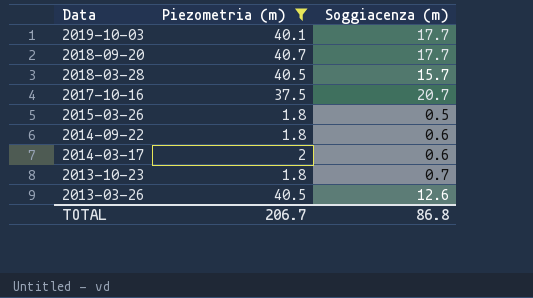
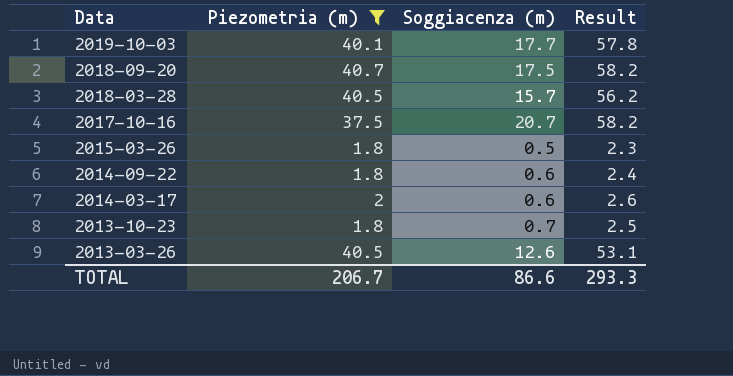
column Result | formula: none -> [Piezometria (m)] + [Soggiacenza (m)]
2018-09-20 | Soggiacenza (m): 17.7 -> 17.5
TOTAL | Soggiacenza (m): 86.8 -> 86.6

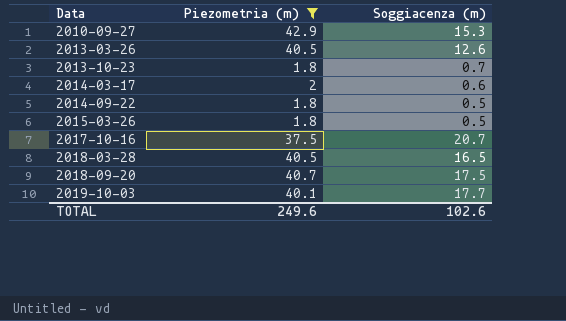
row order: Data descending -> Data ascending
column Result | formula: [Piezometria (m)] + [Soggiacenza (m)] -> none
row 2010-09-27: none -> 42.9 | 15.3
2014-09-22 | Soggiacenza (m): 0.6 -> 0.5
2018-03-28 | Soggiacenza (m): 15.7 -> 16.5
TOTAL | Piezometria (m): 206.7 -> 249.6
TOTAL | Soggiacenza (m): 86.6 -> 102.6

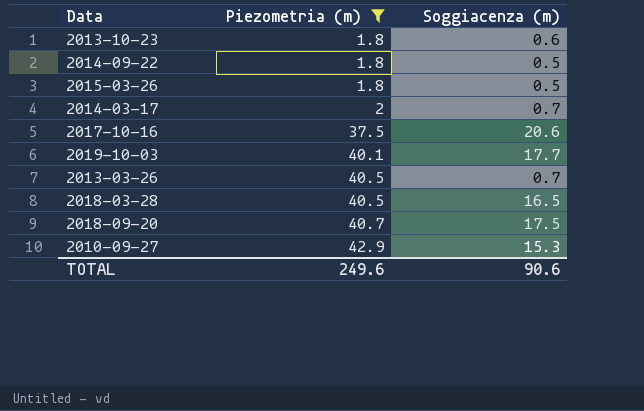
row order: Data ascending -> Piezometria (m) ascending
2013-10-23 | Soggiacenza (m): 0.7 -> 0.6
2014-03-17 | Soggiacenza (m): 0.6 -> 0.7
2017-10-16 | Soggiacenza (m): 20.7 -> 20.6
2013-03-26 | Soggiacenza (m): 12.6 -> 0.7
TOTAL | Soggiacenza (m): 102.6 -> 90.6

